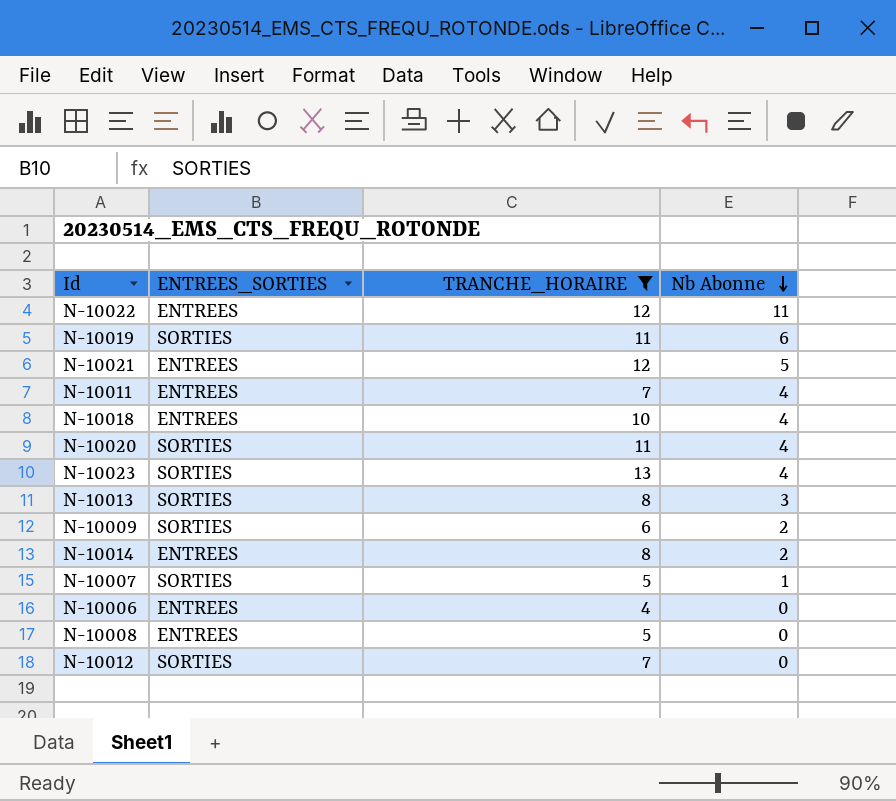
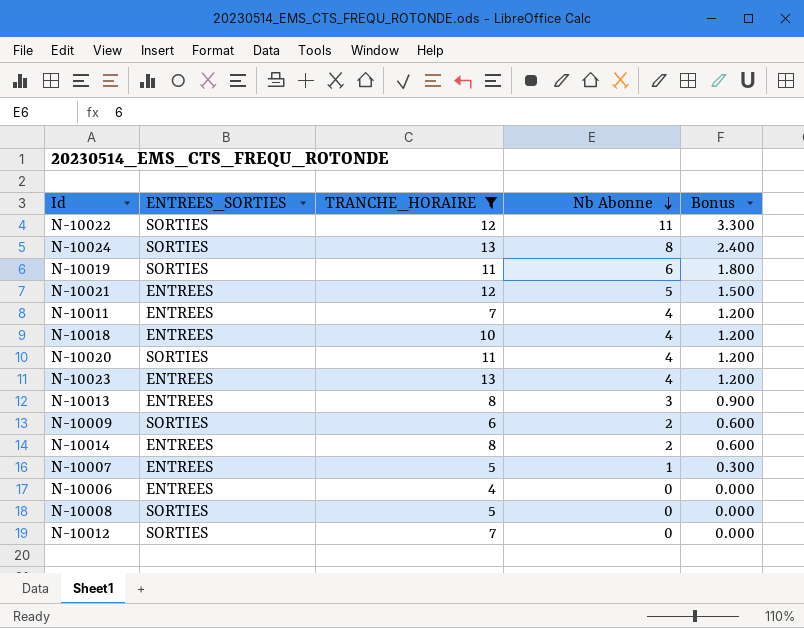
column Bonus | formula: none -> [Nb Abonne] * 0.3
N-10022 | ENTREES_SORTIES: ENTREES -> SORTIES
row N-10024: none -> SORTIES | 13 | 8 | 2.400
N-10023 | ENTREES_SORTIES: SORTIES -> ENTREES
N-10013 | ENTREES_SORTIES: SORTIES -> ENTREES
N-10007 | ENTREES_SORTIES: SORTIES -> ENTREES
N-10008 | ENTREES_SORTIES: ENTREES -> SORTIES

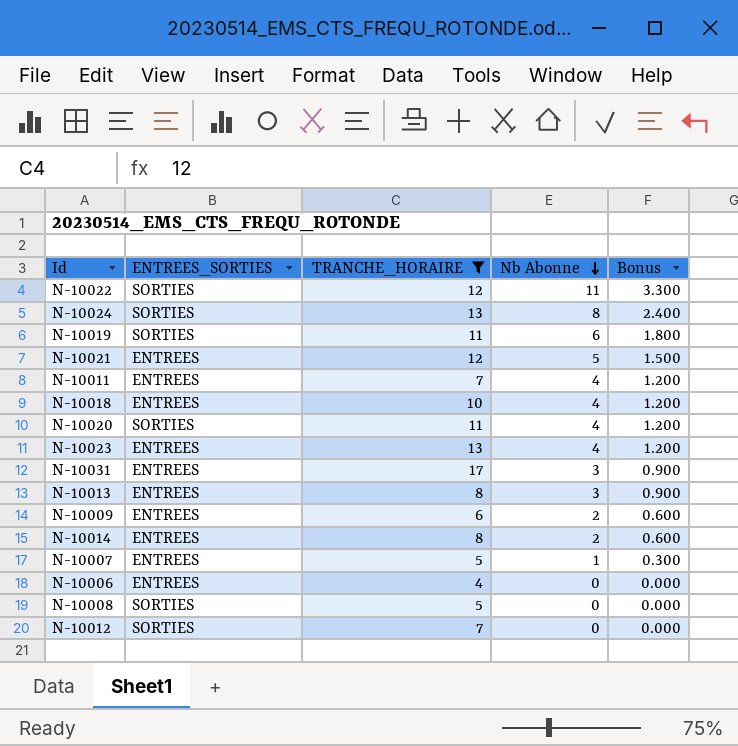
row N-10031: none -> ENTREES | 17 | 3 | 0.900
N-10009 | ENTREES_SORTIES: SORTIES -> ENTREES

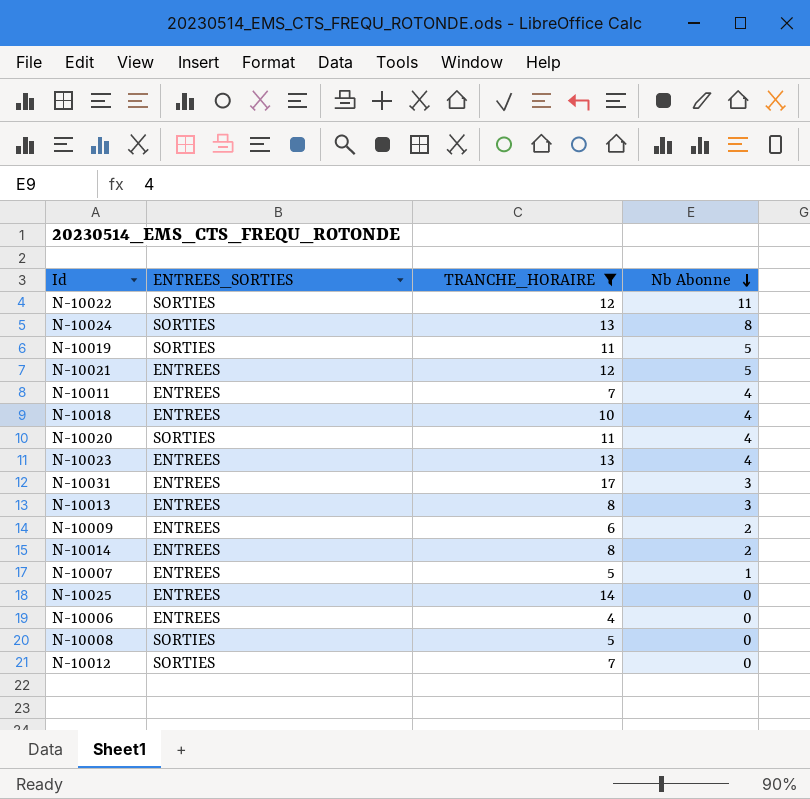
column Bonus | formula: [Nb Abonne] * 0.3 -> none
N-10019 | Nb Abonne: 6 -> 5
row N-10025: none -> ENTREES | 14 | 0

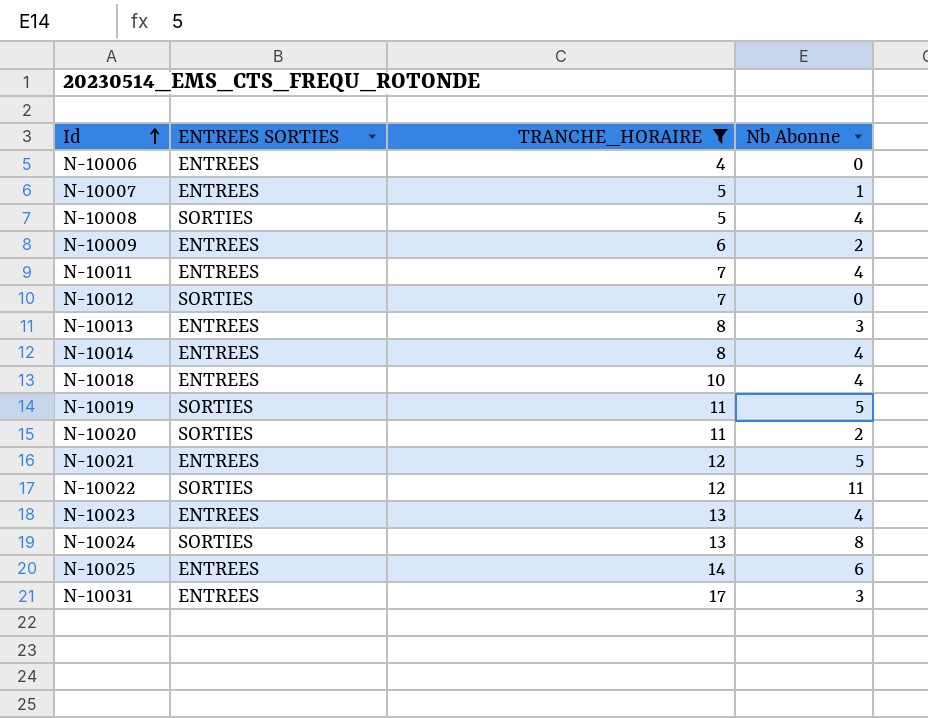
row order: Nb Abonne descending -> Id ascending
column name: ENTREES_SORTIES -> ENTREES SORTIES
N-10008 | Nb Abonne: 0 -> 4
N-10014 | Nb Abonne: 2 -> 4
N-10020 | Nb Abonne: 4 -> 2
N-10025 | Nb Abonne: 0 -> 6

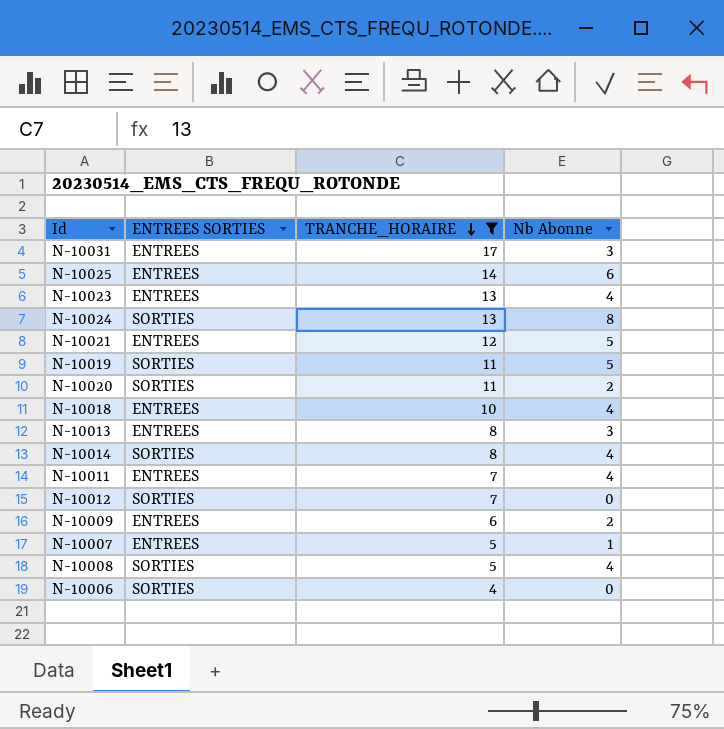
row order: Id ascending -> TRANCHE_HORAIRE descending
row N-10022: SORTIES | 12 | 11 -> none
N-10014 | ENTREES SORTIES: ENTREES -> SORTIES
N-10006 | ENTREES SORTIES: ENTREES -> SORTIES

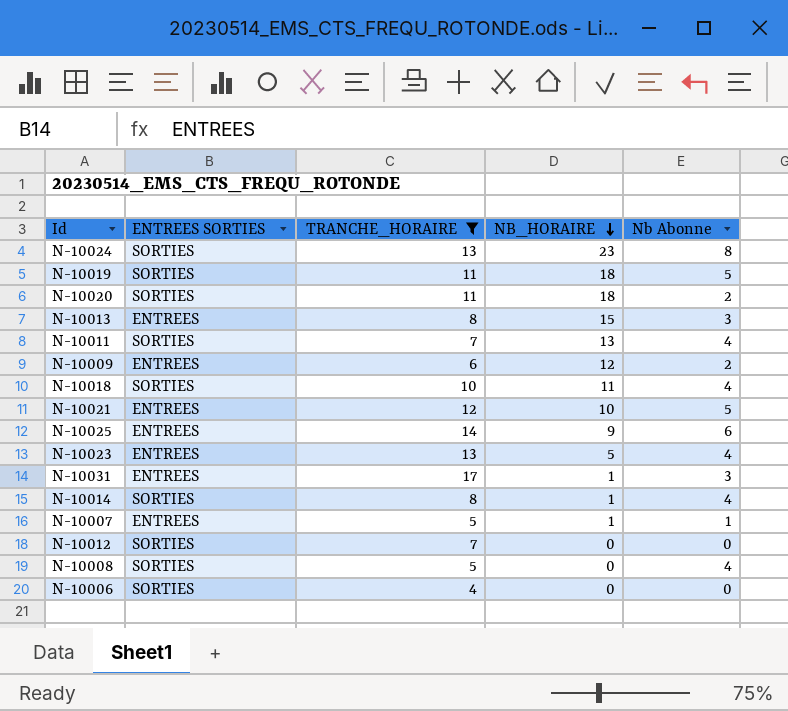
row order: TRANCHE_HORAIRE descending -> NB_HORAIRE descending
column NB_HORAIRE | position: none -> 4
N-10011 | ENTREES SORTIES: ENTREES -> SORTIES
N-10018 | ENTREES SORTIES: ENTREES -> SORTIES

